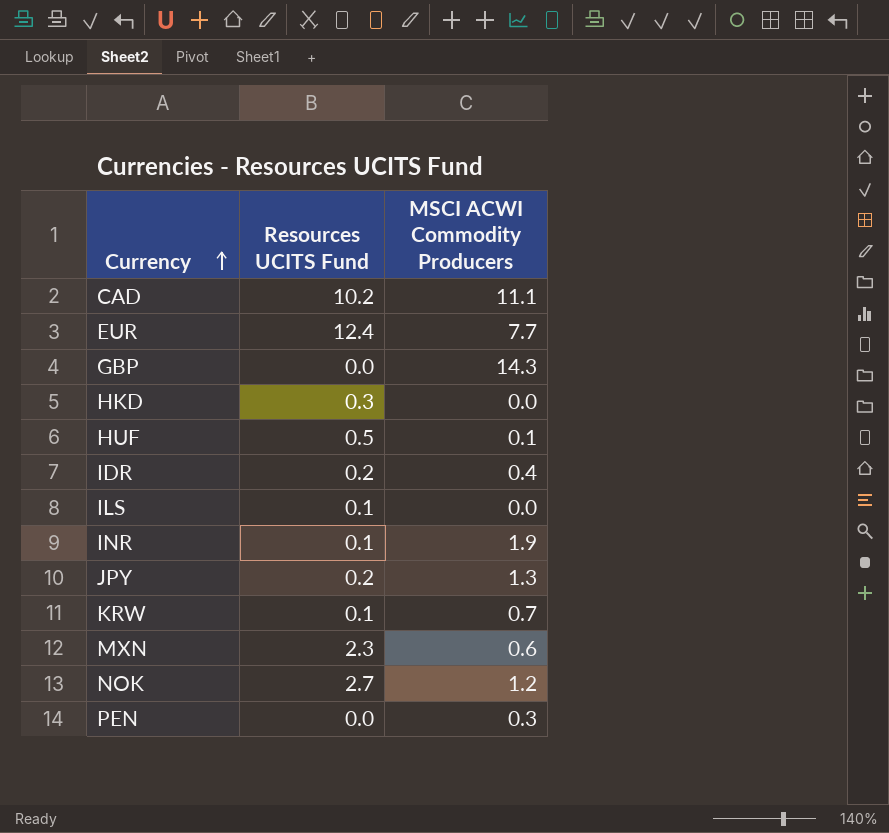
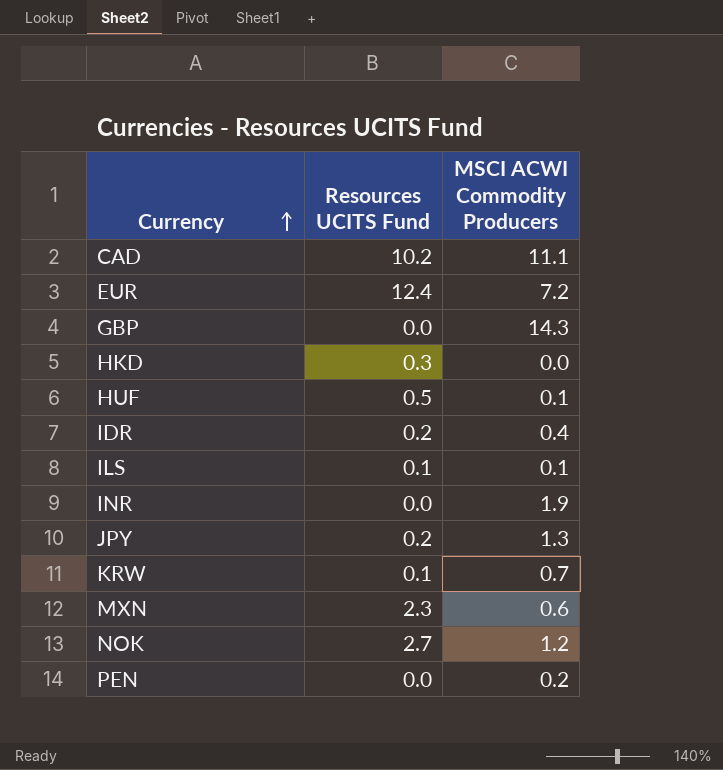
EUR | MSCI ACWI Commodity Producers: 7.7 -> 7.2
ILS | MSCI ACWI Commodity Producers: 0.0 -> 0.1
INR | Resources UCITS Fund: 0.1 -> 0.0
PEN | MSCI ACWI Commodity Producers: 0.3 -> 0.2

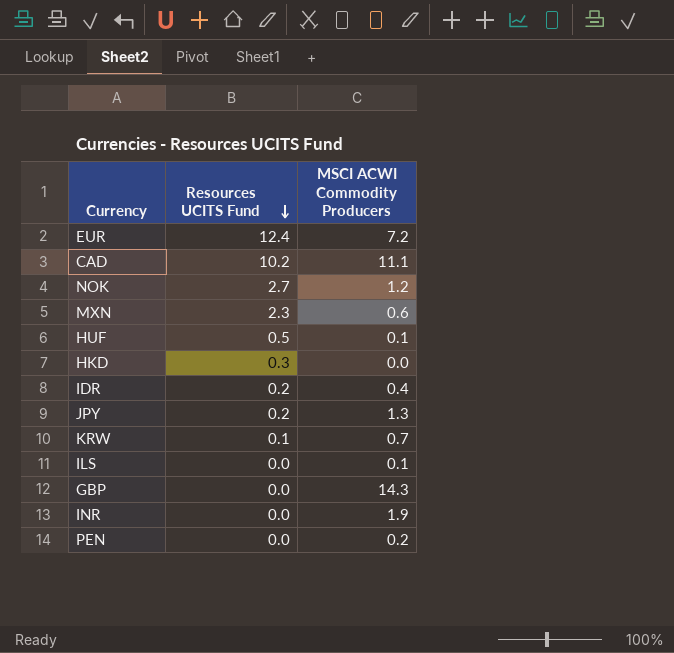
row order: Currency ascending -> Resources UCITS Fund descending
ILS | Resources UCITS Fund: 0.1 -> 0.0

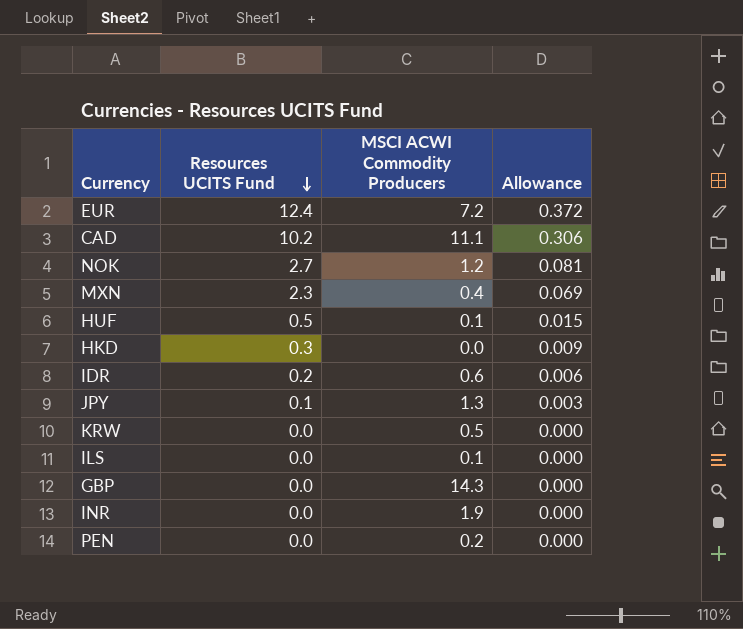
column Allowance | formula: none -> [Resources UCITS Fund] * 0.03
MXN | MSCI ACWI Commodity Producers: 0.6 -> 0.4
IDR | MSCI ACWI Commodity Producers: 0.4 -> 0.6
JPY | Resources UCITS Fund: 0.2 -> 0.1
KRW | Resources UCITS Fund: 0.1 -> 0.0
KRW | MSCI ACWI Commodity Producers: 0.7 -> 0.5

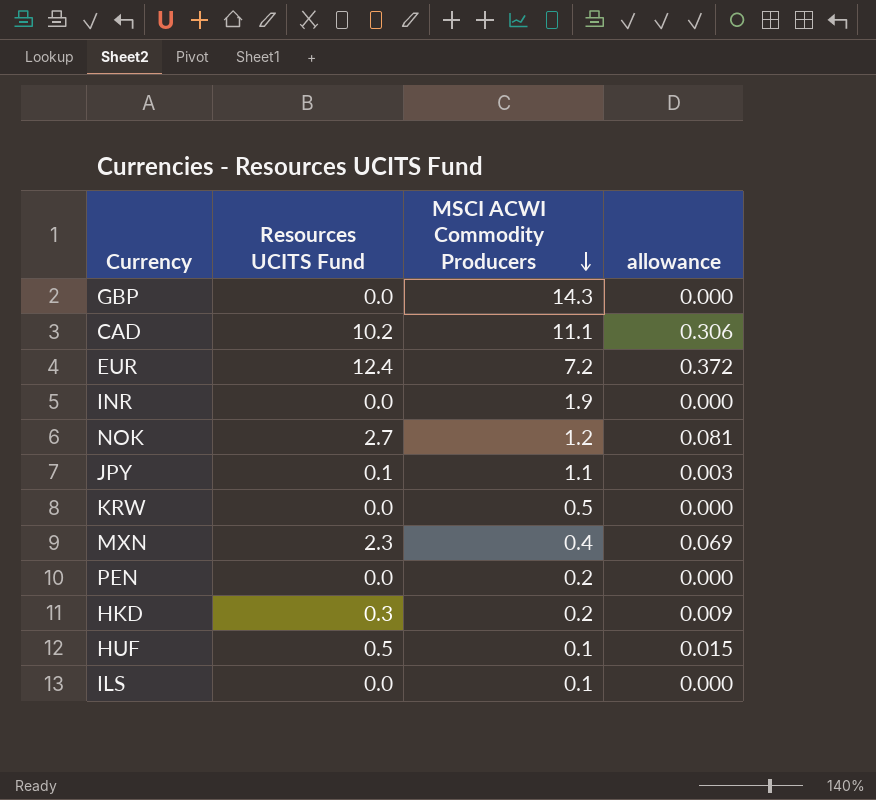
row order: Resources UCITS Fund descending -> MSCI ACWI Commodity Producers descending
column name: Allowance -> allowance
row IDR: 0.2 | 0.6 | 0.006 -> none
JPY | MSCI ACWI Commodity Producers: 1.3 -> 1.1
HKD | MSCI ACWI Commodity Producers: 0.0 -> 0.2

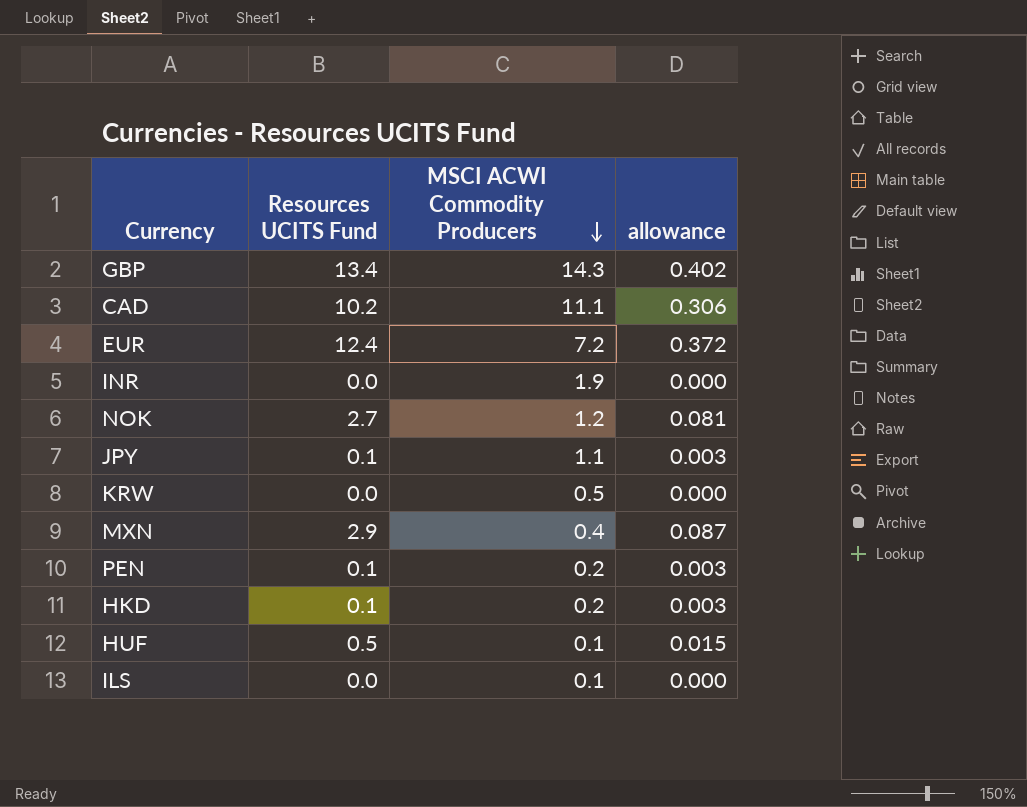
GBP | Resources UCITS Fund: 0.0 -> 13.4
GBP | allowance: 0.000 -> 0.402
MXN | Resources UCITS Fund: 2.3 -> 2.9
MXN | allowance: 0.069 -> 0.087
PEN | Resources UCITS Fund: 0.0 -> 0.1
PEN | allowance: 0.000 -> 0.003
HKD | Resources UCITS Fund: 0.3 -> 0.1
HKD | allowance: 0.009 -> 0.003

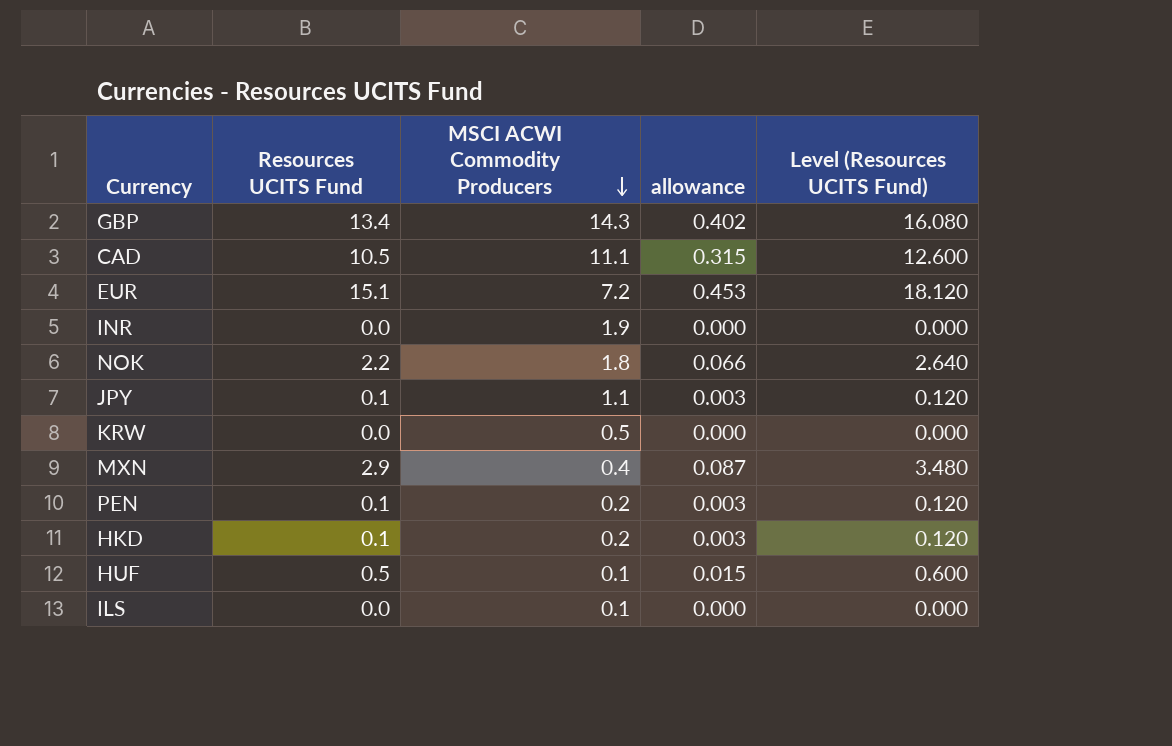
column Level (Resources UCITS Fund) | formula: none -> [Resources UCITS Fund] * 1.2
CAD | Resources UCITS Fund: 10.2 -> 10.5
CAD | allowance: 0.306 -> 0.315
EUR | Resources UCITS Fund: 12.4 -> 15.1
EUR | allowance: 0.372 -> 0.453
NOK | Resources UCITS Fund: 2.7 -> 2.2
NOK | MSCI ACWI Commodity Producers: 1.2 -> 1.8
NOK | allowance: 0.081 -> 0.066

